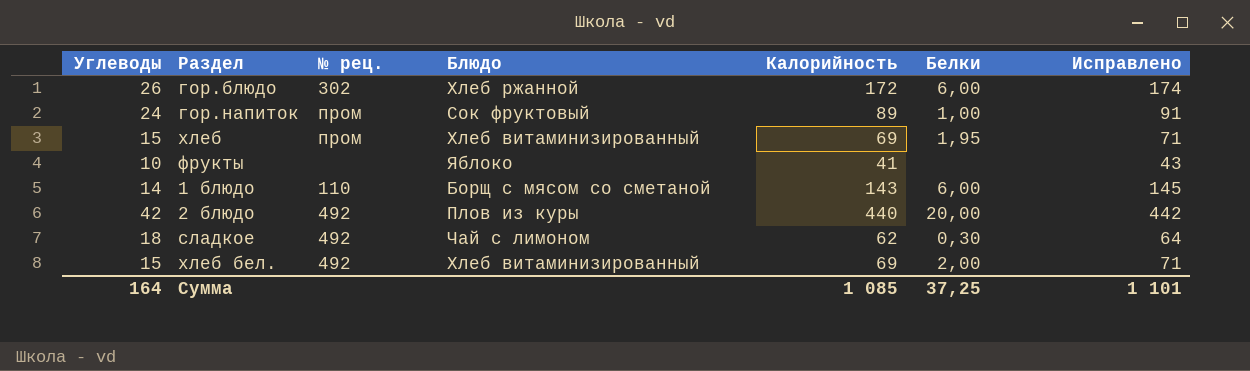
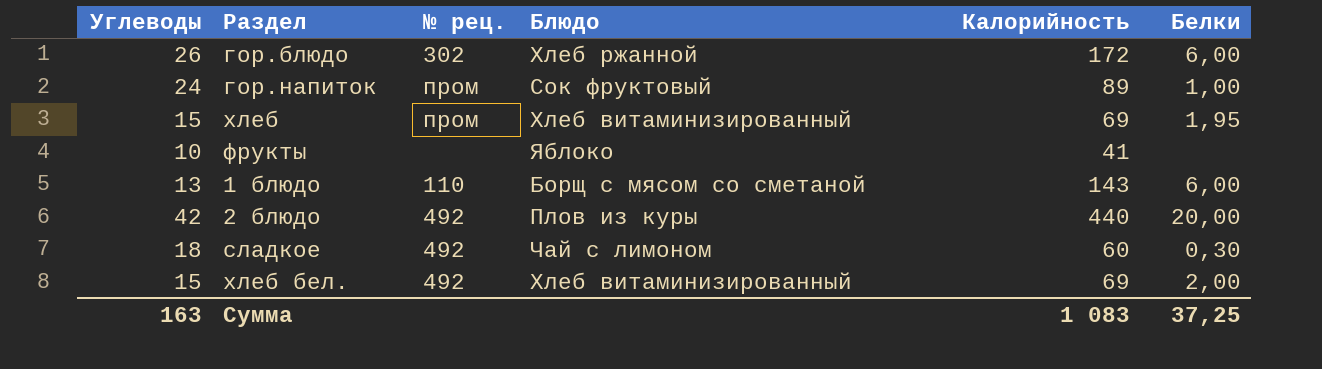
column Исправлено | formula: [Калорийность] + 2 -> none
1 блюдо | Углеводы: 14 -> 13
сладкое | Калорийность: 62 -> 60
Сумма | Углеводы: 164 -> 163
Сумма | Калорийность: 1 085 -> 1 083

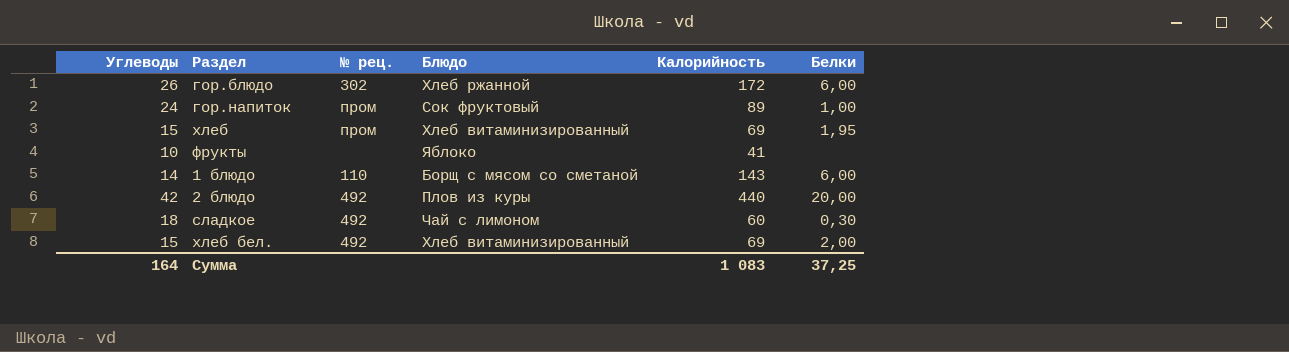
1 блюдо | Углеводы: 13 -> 14
Сумма | Углеводы: 163 -> 164

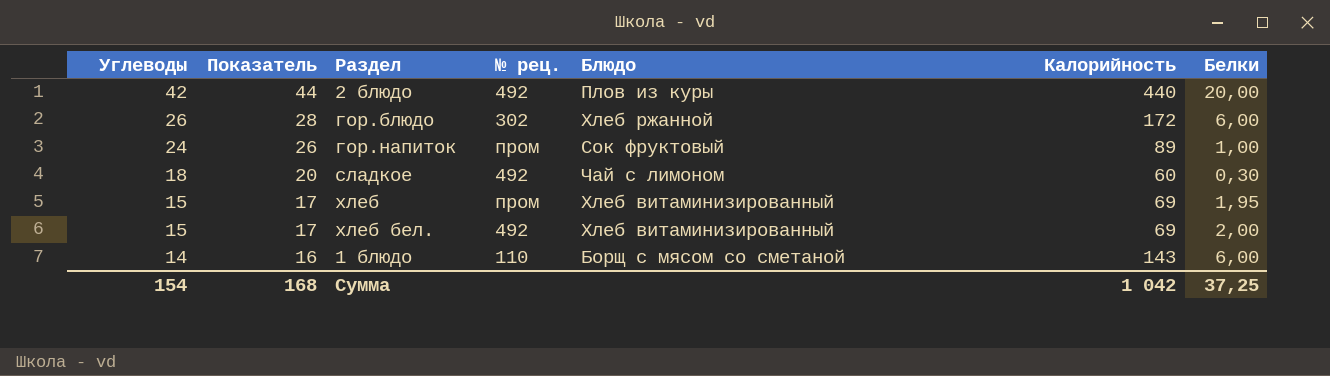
row order: none -> Углеводы descending
column Показатель | formula: none -> [Углеводы] + 2
row фрукты: 10 | none | Яблоко | 41 | none -> none
Сумма | Углеводы: 164 -> 154
Сумма | Калорийность: 1 083 -> 1 042

